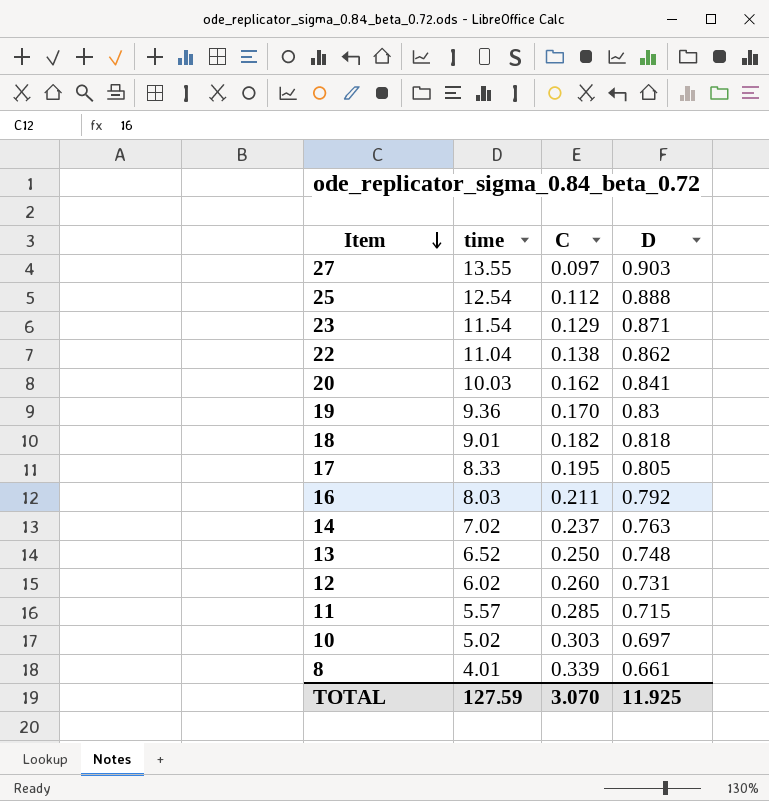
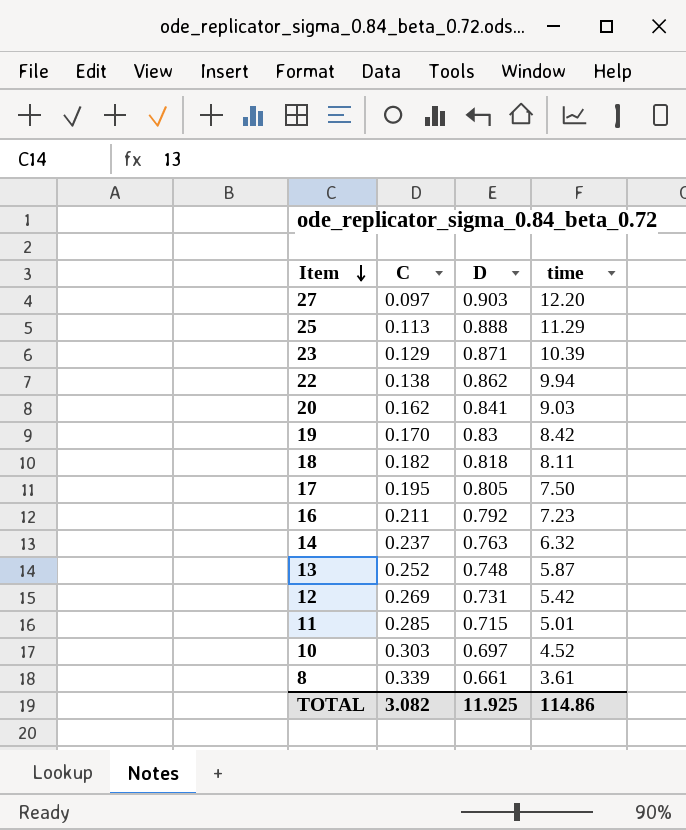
column time | position: 2 -> 4
27 | time: 13.55 -> 12.20
25 | C: 0.112 -> 0.113
25 | time: 12.54 -> 11.29
23 | time: 11.54 -> 10.39
22 | time: 11.04 -> 9.94
20 | time: 10.03 -> 9.03
19 | time: 9.36 -> 8.42
18 | time: 9.01 -> 8.11
17 | time: 8.33 -> 7.50
16 | time: 8.03 -> 7.23
14 | time: 7.02 -> 6.32
13 | C: 0.250 -> 0.252
13 | time: 6.52 -> 5.87
12 | C: 0.260 -> 0.269
12 | time: 6.02 -> 5.42
11 | time: 5.57 -> 5.01
10 | time: 5.02 -> 4.52
8 | time: 4.01 -> 3.61
TOTAL | C: 3.070 -> 3.082
TOTAL | time: 127.59 -> 114.86

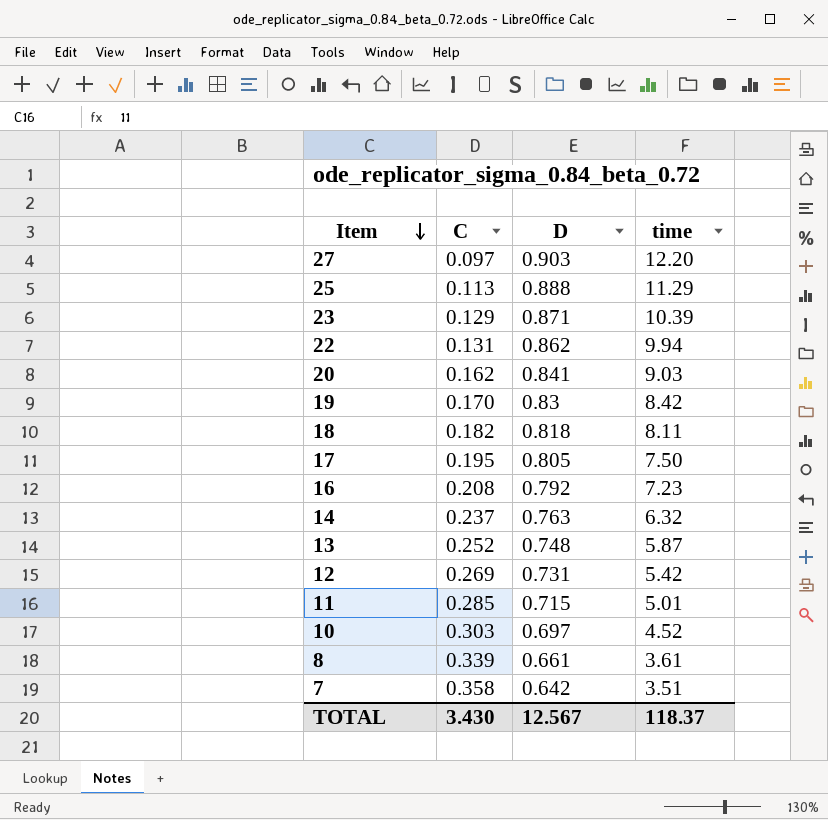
22 | C: 0.138 -> 0.131
16 | C: 0.211 -> 0.208
row 7: none -> 0.358 | 0.642 | 3.51
TOTAL | C: 3.082 -> 3.430
TOTAL | D: 11.925 -> 12.567
TOTAL | time: 114.86 -> 118.37

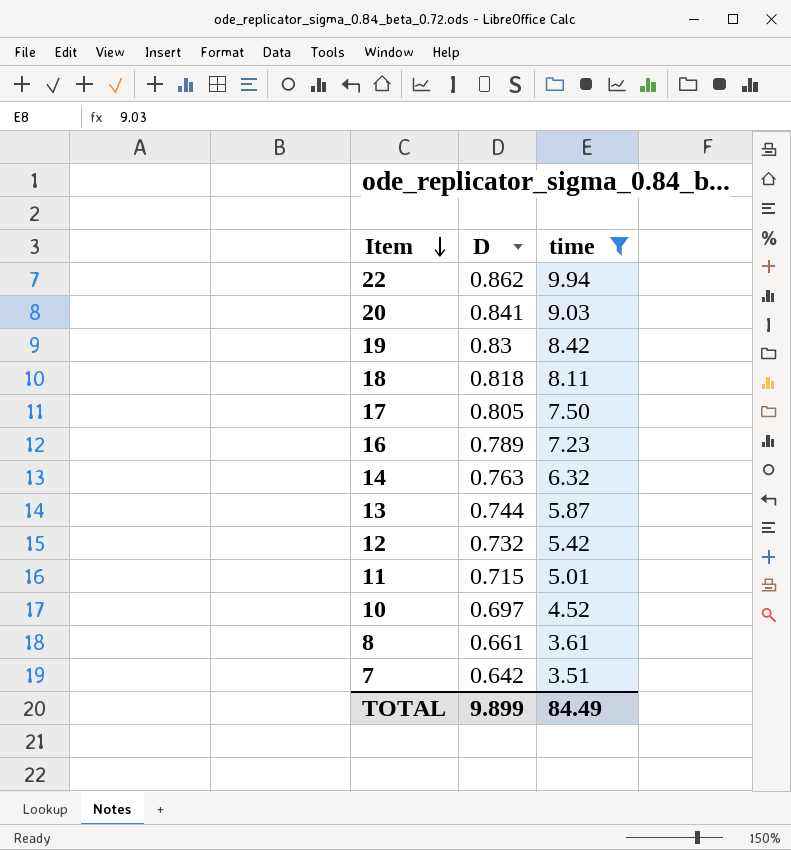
filter: none -> time <= 9.94
column C | position: 2 -> none
16 | D: 0.792 -> 0.789
13 | D: 0.748 -> 0.744
12 | D: 0.731 -> 0.732
TOTAL | D: 12.567 -> 9.899
TOTAL | time: 118.37 -> 84.49

